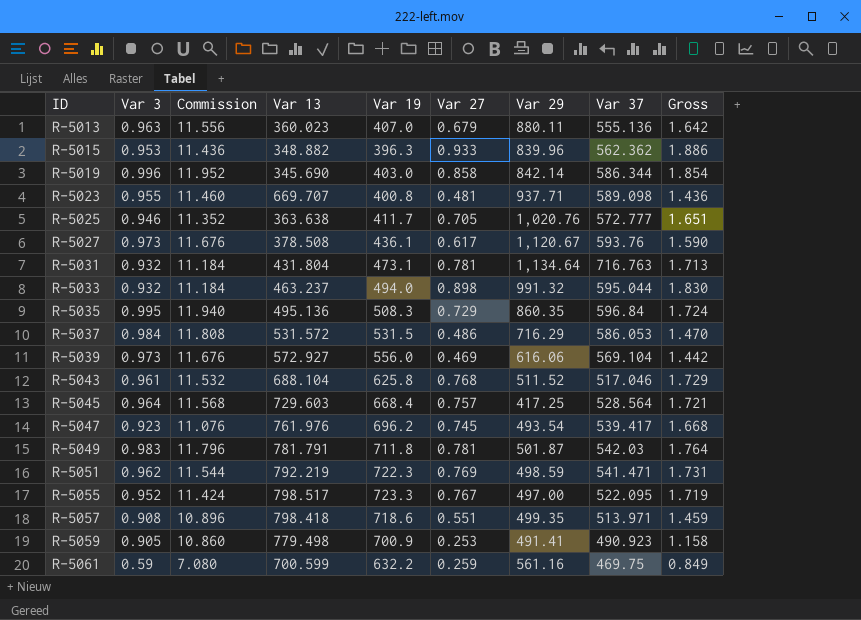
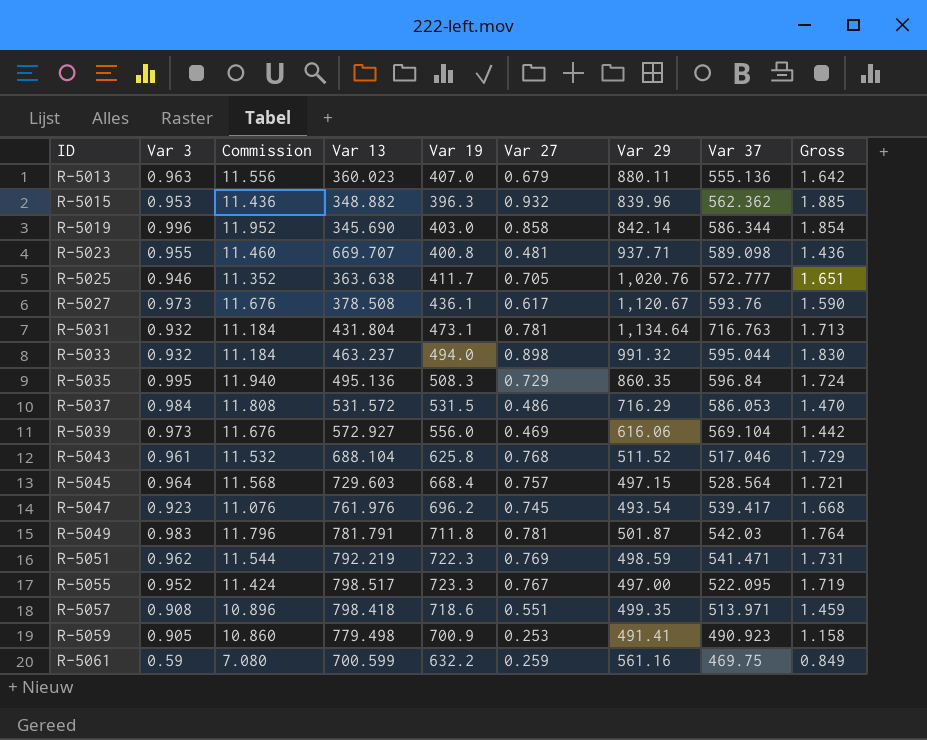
R-5015 | Var 27: 0.933 -> 0.932
R-5015 | Gross: 1.886 -> 1.885
R-5045 | Var 29: 417.25 -> 497.15

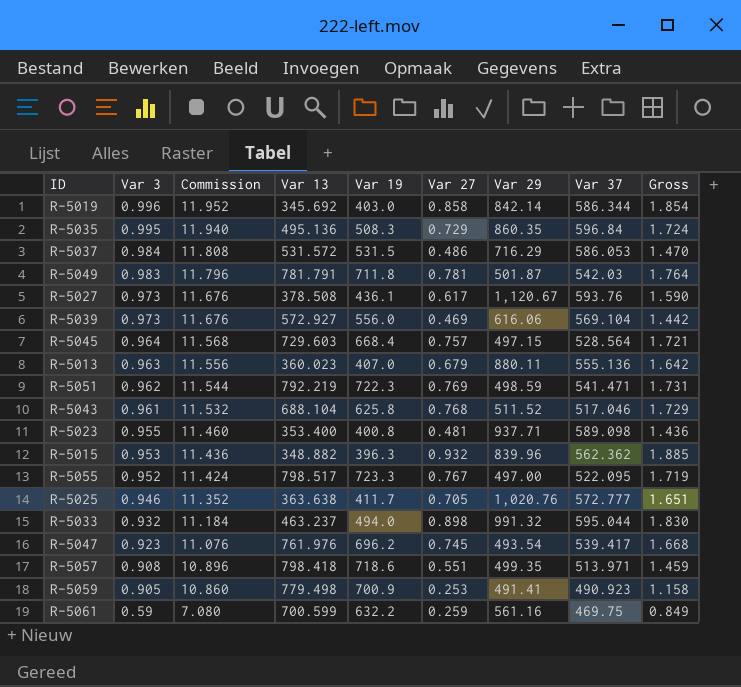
row order: ID ascending -> Var 3 descending
row R-5031: 0.932 | 11.184 | 431.804 | 473.1 | 0.781 | 1,134.64 | 716.763 | 1.713 -> none
R-5019 | Var 13: 345.690 -> 345.692
R-5023 | Var 13: 669.707 -> 353.400

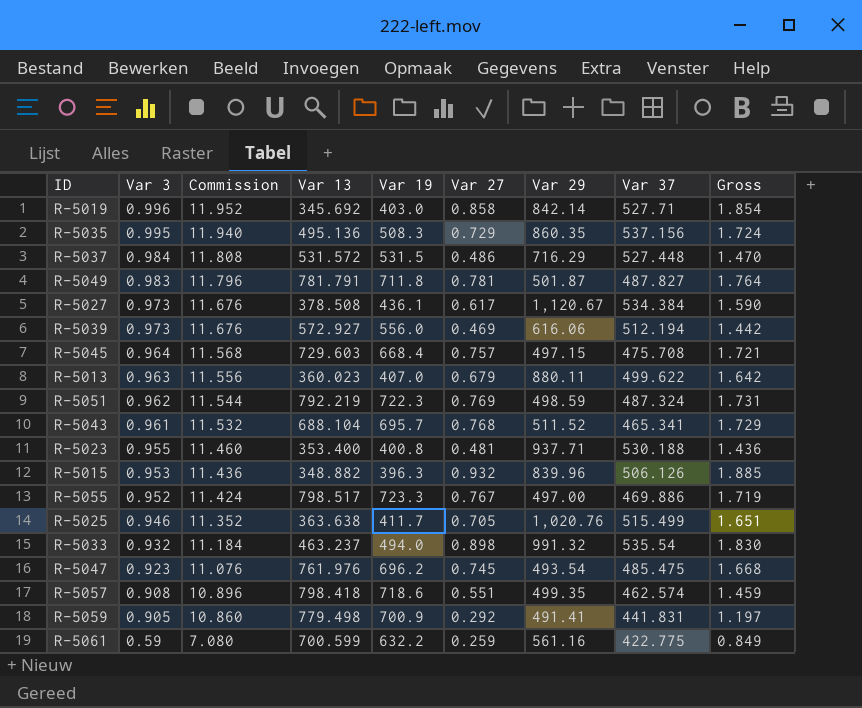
R-5019 | Var 37: 586.344 -> 527.71
R-5035 | Var 37: 596.84 -> 537.156
R-5037 | Var 37: 586.053 -> 527.448
R-5049 | Var 37: 542.03 -> 487.827
R-5027 | Var 37: 593.76 -> 534.384
R-5039 | Var 37: 569.104 -> 512.194
R-5045 | Var 37: 528.564 -> 475.708
R-5013 | Var 37: 555.136 -> 499.622
R-5051 | Var 37: 541.471 -> 487.324
R-5043 | Var 19: 625.8 -> 695.7
R-5043 | Var 37: 517.046 -> 465.341
R-5023 | Var 37: 589.098 -> 530.188
R-5015 | Var 37: 562.362 -> 506.126
R-5055 | Var 37: 522.095 -> 469.886
R-5025 | Var 37: 572.777 -> 515.499
R-5033 | Var 37: 595.044 -> 535.54
R-5047 | Var 37: 539.417 -> 485.475
R-5057 | Var 37: 513.971 -> 462.574
R-5059 | Var 27: 0.253 -> 0.292
R-5059 | Var 37: 490.923 -> 441.831
R-5059 | Gross: 1.158 -> 1.197
R-5061 | Var 37: 469.75 -> 422.775

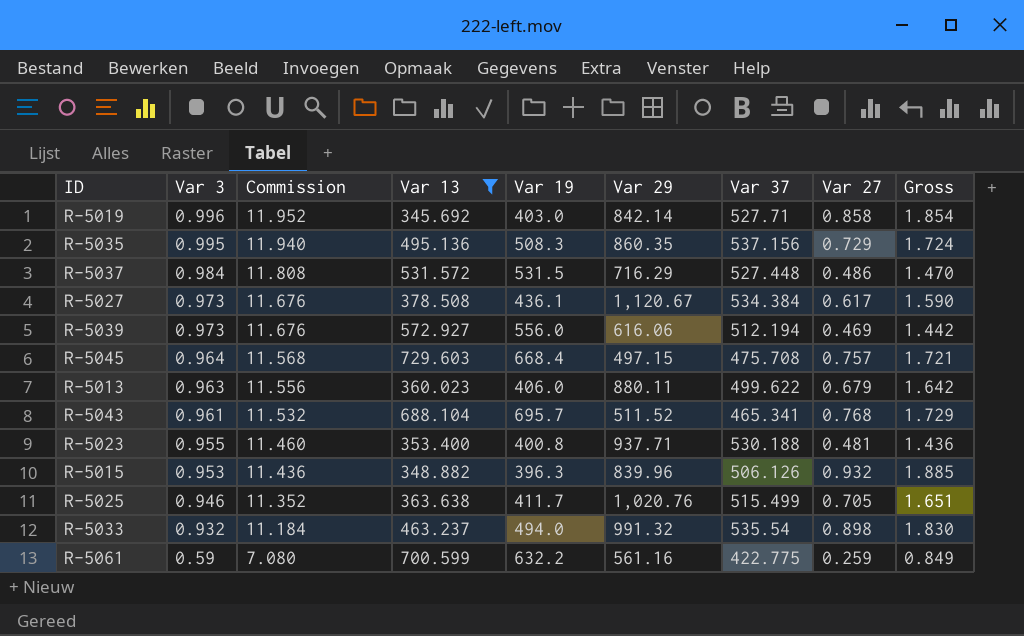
filter: none -> Var 13 <= 729.603
column Var 27 | position: 6 -> 8
R-5013 | Var 19: 407.0 -> 406.0

